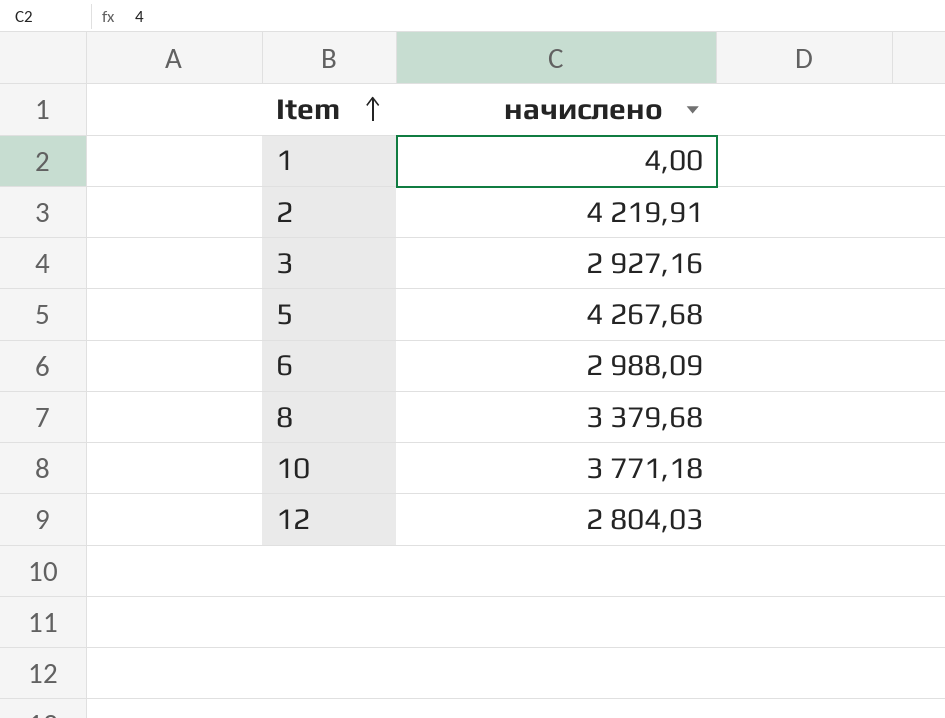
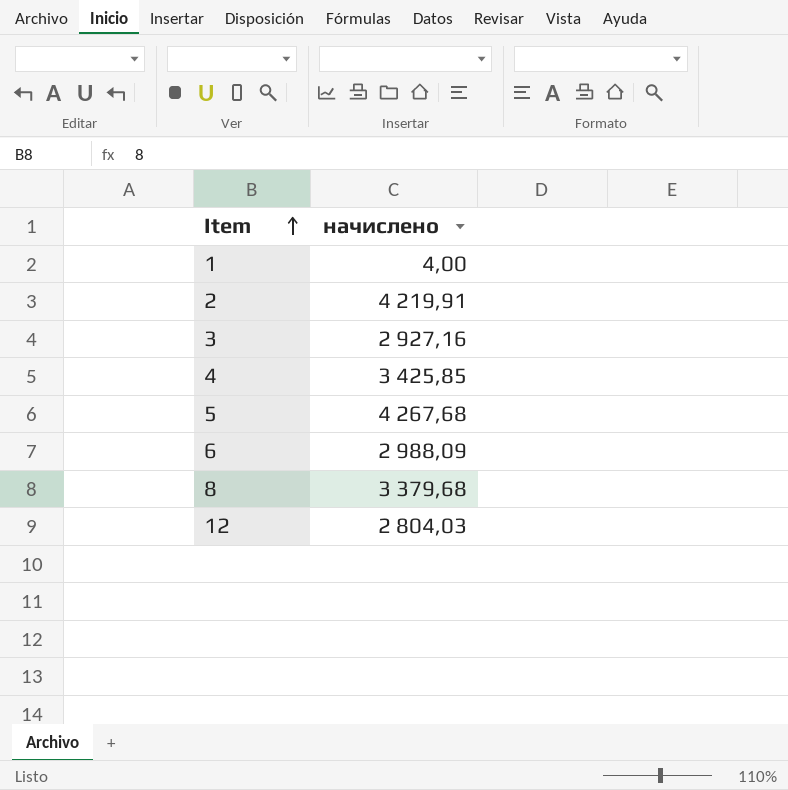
row 10: 3 771,18 -> none
row 4: none -> 3 425,85

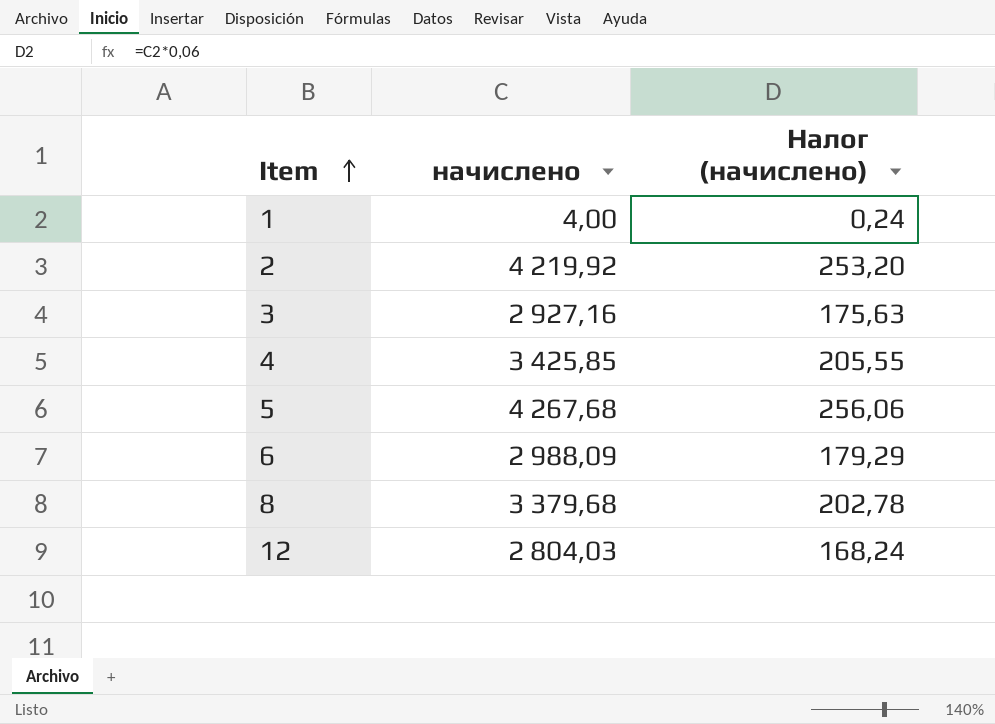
column Налог (начислено) | formula: none -> [начислено] * 0,06
2 | начислено: 4 219,91 -> 4 219,92

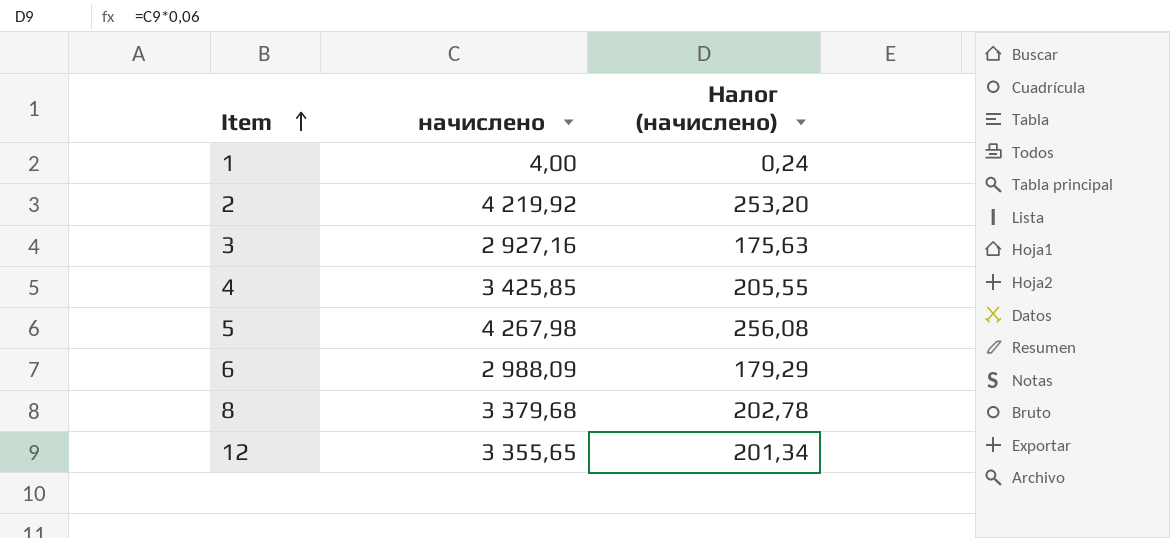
5 | начислено: 4 267,68 -> 4 267,98
5 | Налог (начислено): 256,06 -> 256,08
12 | начислено: 2 804,03 -> 3 355,65
12 | Налог (начислено): 168,24 -> 201,34

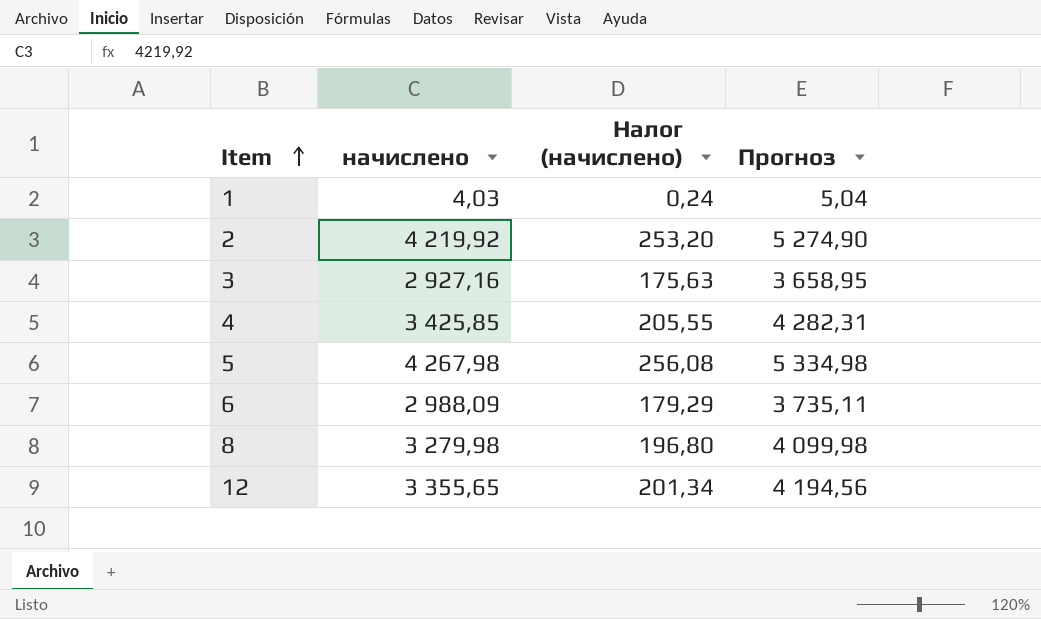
column Прогноз | formula: none -> [начислено] * 1,25
1 | начислено: 4,00 -> 4,03
8 | начислено: 3 379,68 -> 3 279,98
8 | Налог (начислено): 202,78 -> 196,80

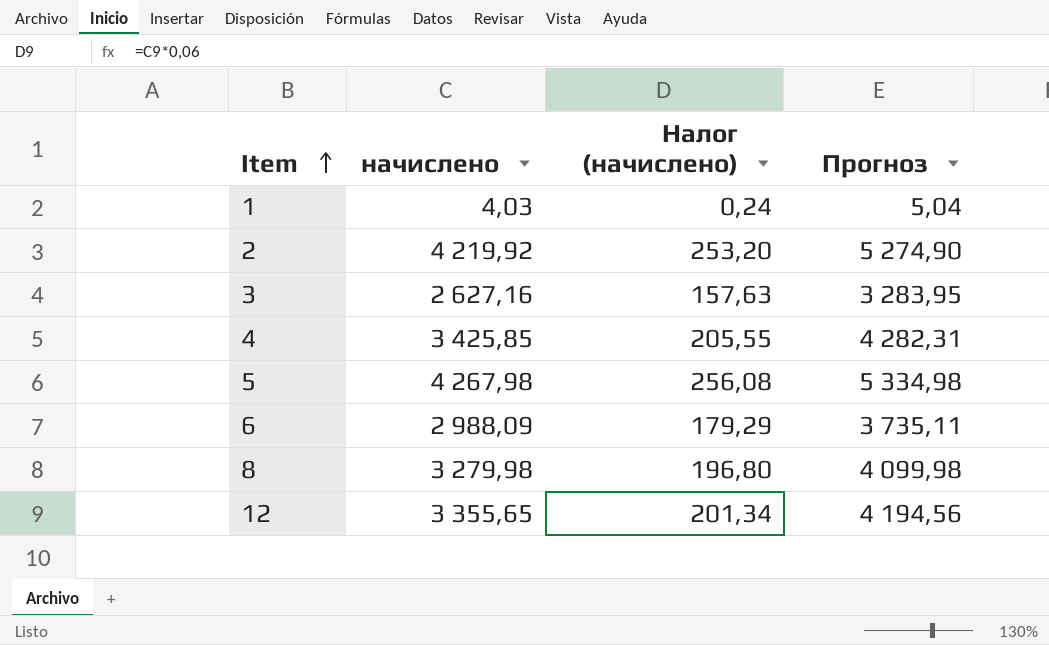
3 | начислено: 2 927,16 -> 2 627,16
3 | Налог (начислено): 175,63 -> 157,63
3 | Прогноз: 3 658,95 -> 3 283,95

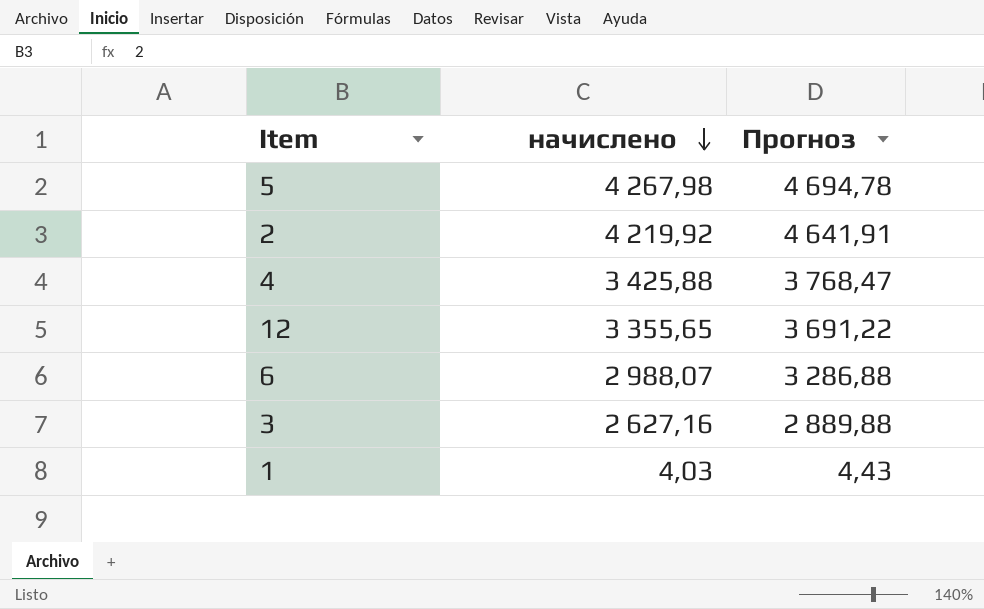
row order: Item ascending -> начислено descending
column Налог (начислено) | formula: [начислено] * 0,06 -> none
column Прогноз | formula: [начислено] * 1,25 -> [начислено] * 1,1
row 8: 3 279,98 | 196,80 | 4 099,98 -> none
4 | начислено: 3 425,85 -> 3 425,88
6 | начислено: 2 988,09 -> 2 988,07

